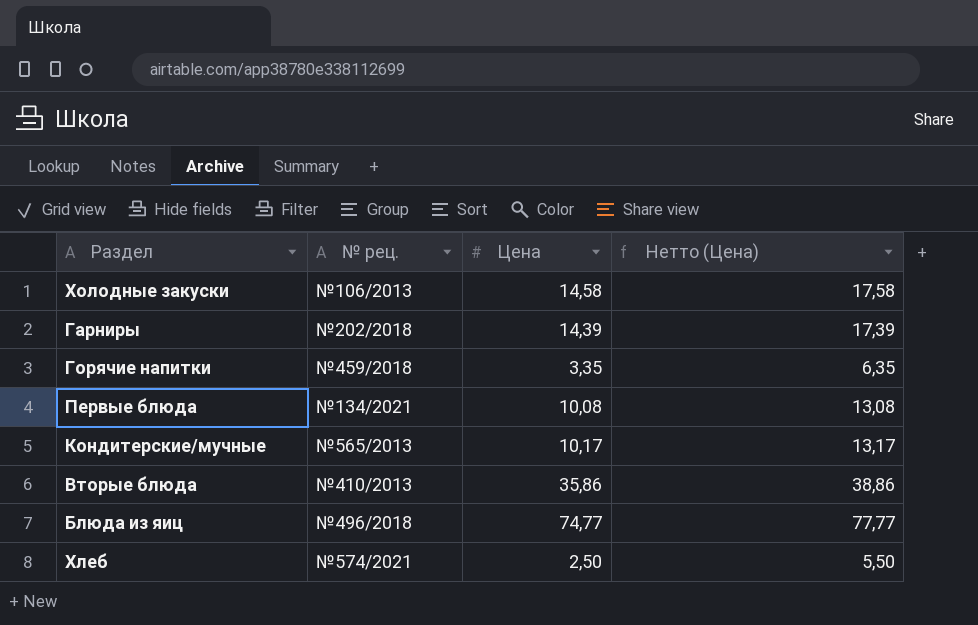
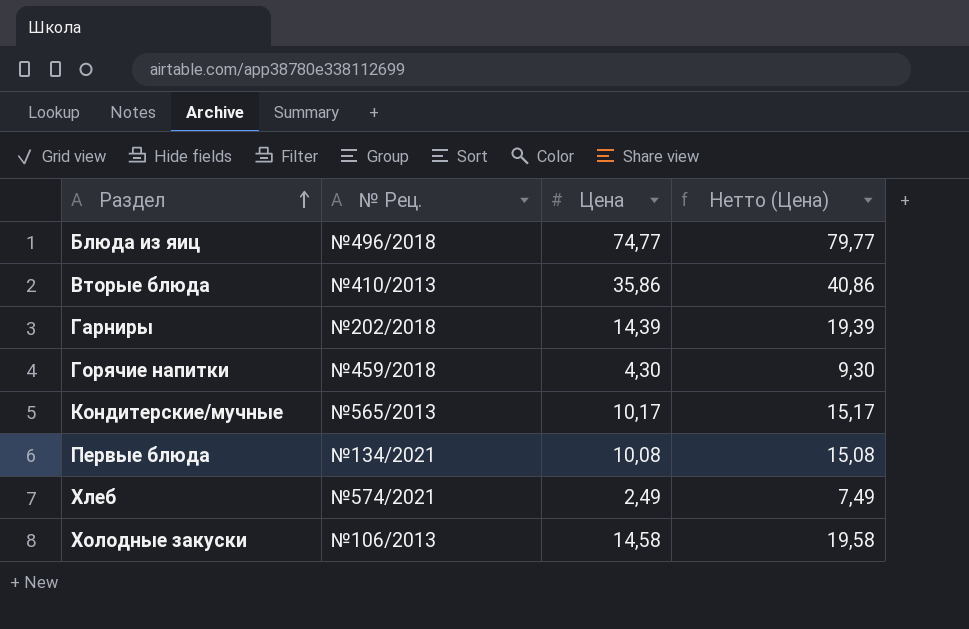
row order: none -> Раздел ascending
column name: № рец. -> № Рец.
column Нетто (Цена) | formula: [Цена] + 3 -> [Цена] + 5
Горячие напитки | Цена: 3,35 -> 4,30
Хлеб | Цена: 2,50 -> 2,49

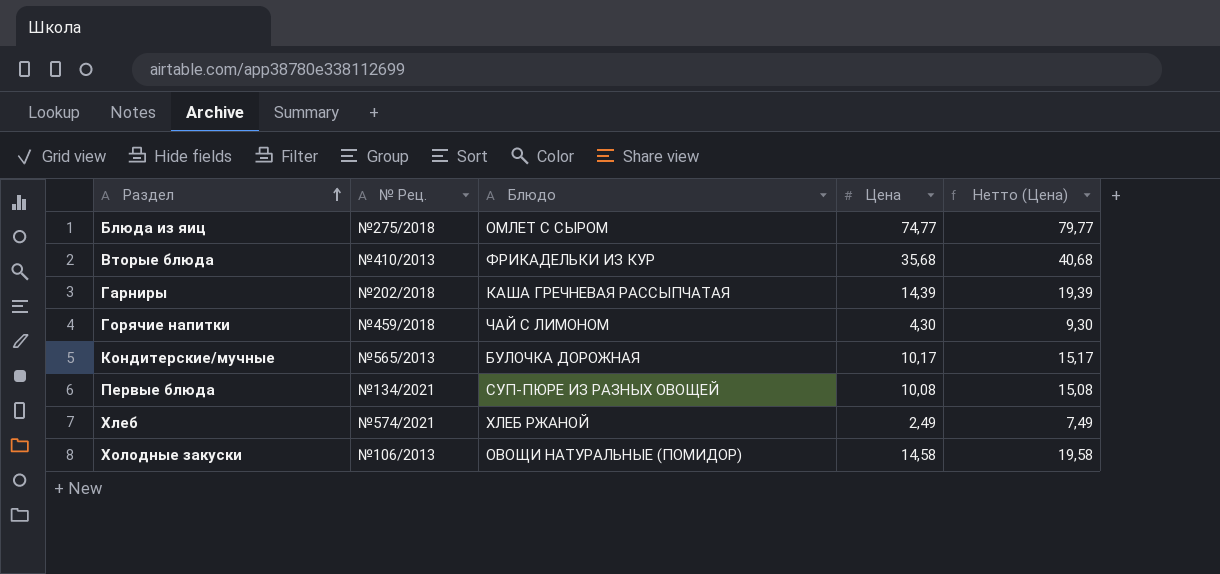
column Блюдо | position: none -> 3
Блюда из яиц | № Рец.: №496/2018 -> №275/2018
Вторые блюда | Цена: 35,86 -> 35,68
Вторые блюда | Нетто (Цена): 40,86 -> 40,68

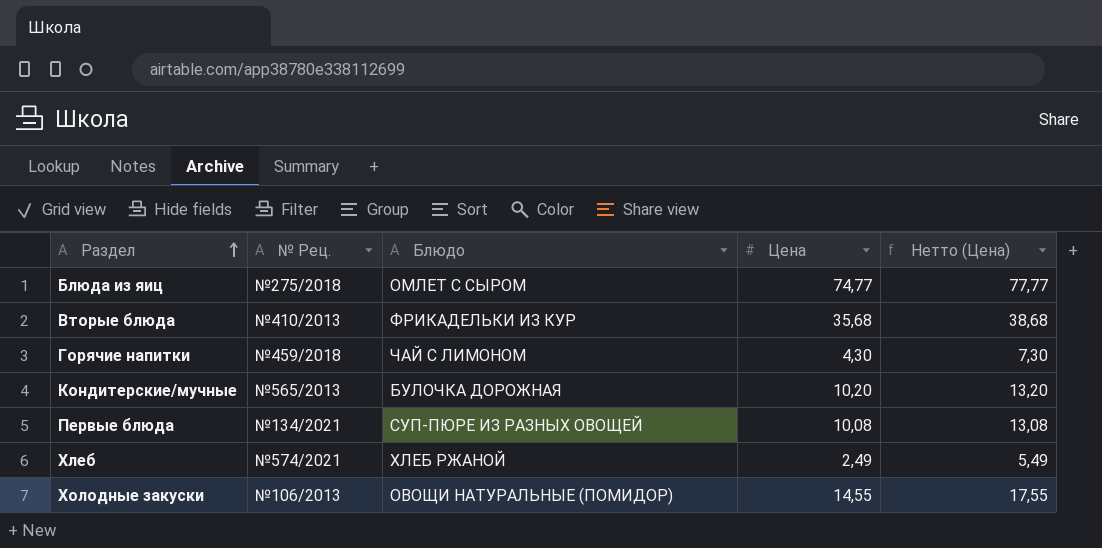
column Нетто (Цена) | formula: [Цена] + 5 -> [Цена] + 3
row Гарниры: №202/2018 | КАША ГРЕЧНЕВАЯ РАССЫПЧАТАЯ | 14,39 | 19,39 -> none
Кондитерские/мучные | Цена: 10,17 -> 10,20
Холодные закуски | Цена: 14,58 -> 14,55

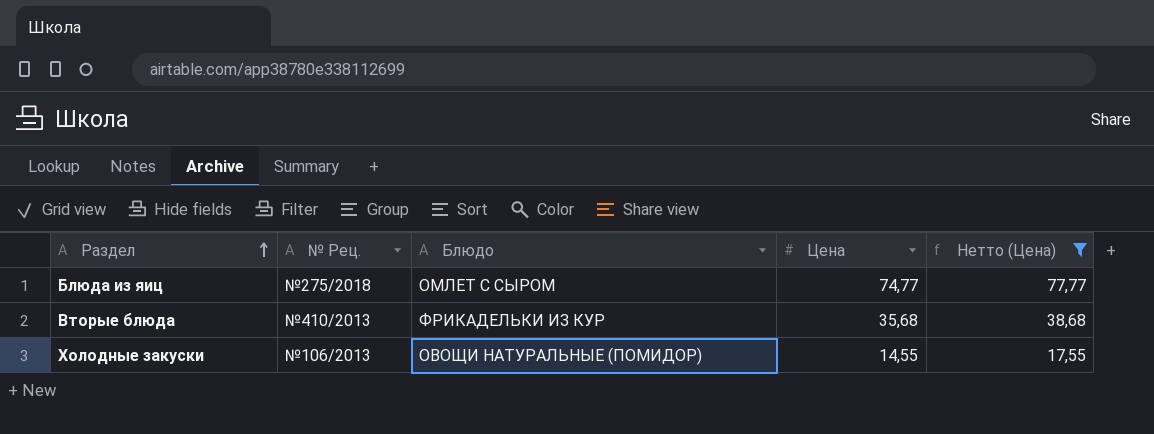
filter: none -> Нетто (Цена) >= 17,55

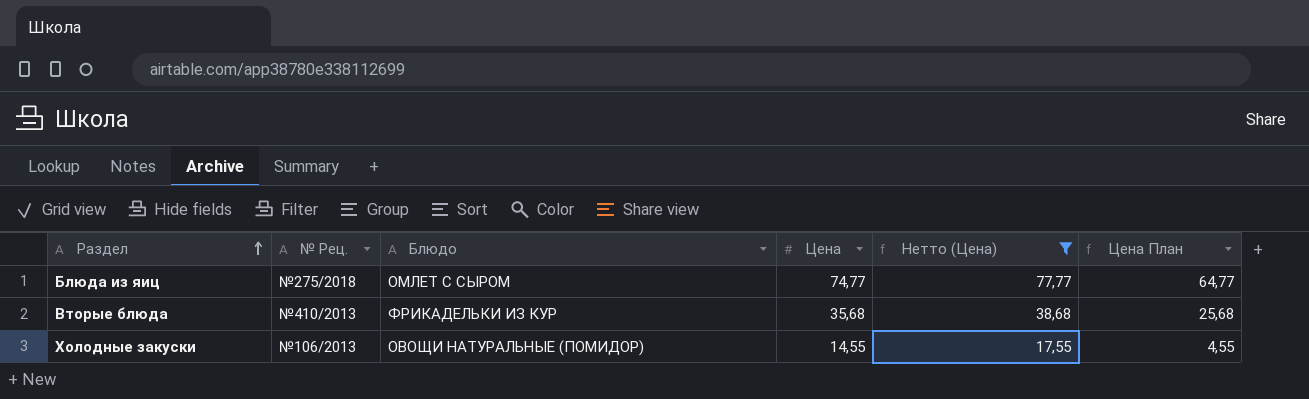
column Цена План | formula: none -> [Цена] - 10

